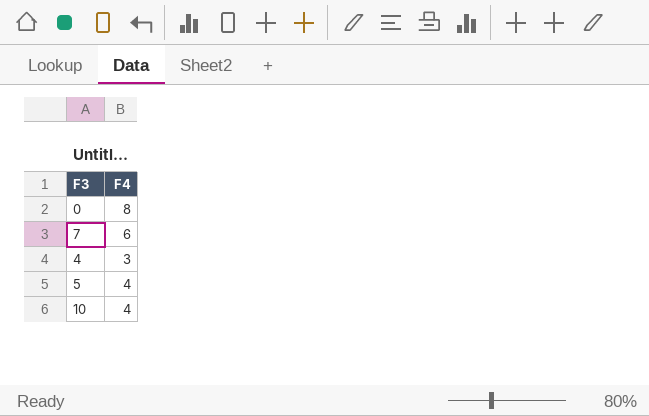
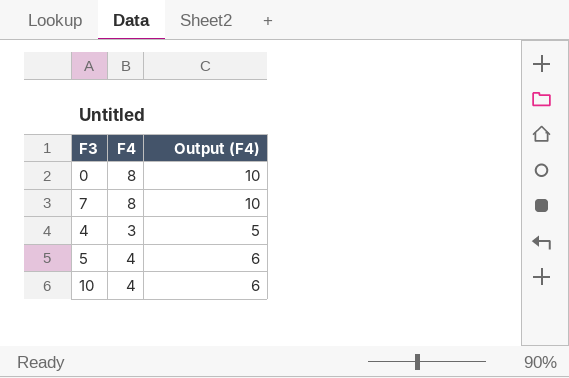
column Output (F4) | formula: none -> [F4] + 2
7 | F4: 6 -> 8

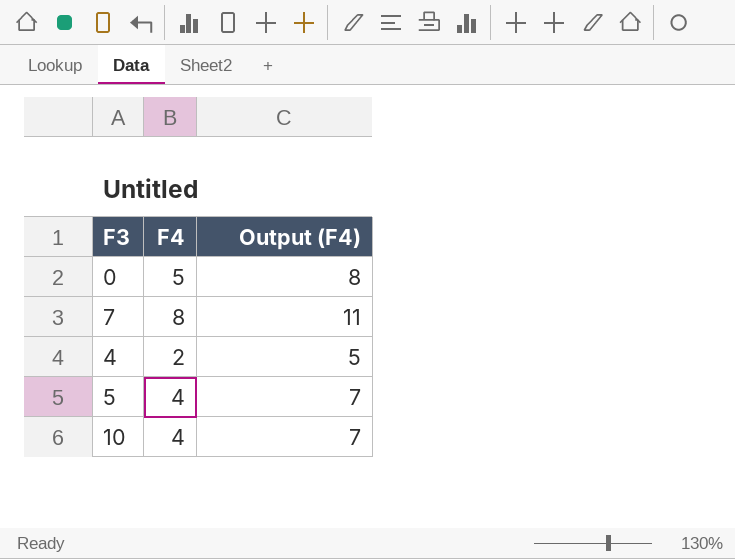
column Output (F4) | formula: [F4] + 2 -> [F4] + 3
0 | F4: 8 -> 5
4 | F4: 3 -> 2

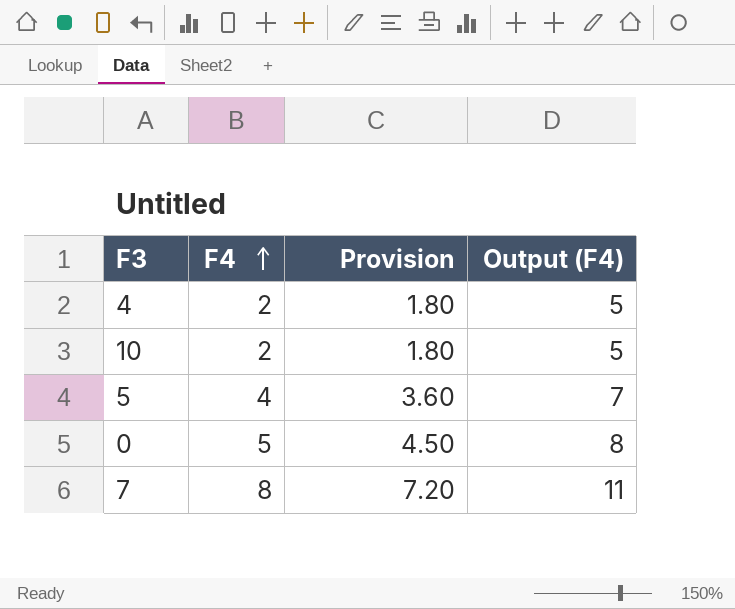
row order: none -> F4 ascending
column Provision | formula: none -> [F4] * 0.9
10 | F4: 4 -> 2
10 | Output (F4): 7 -> 5

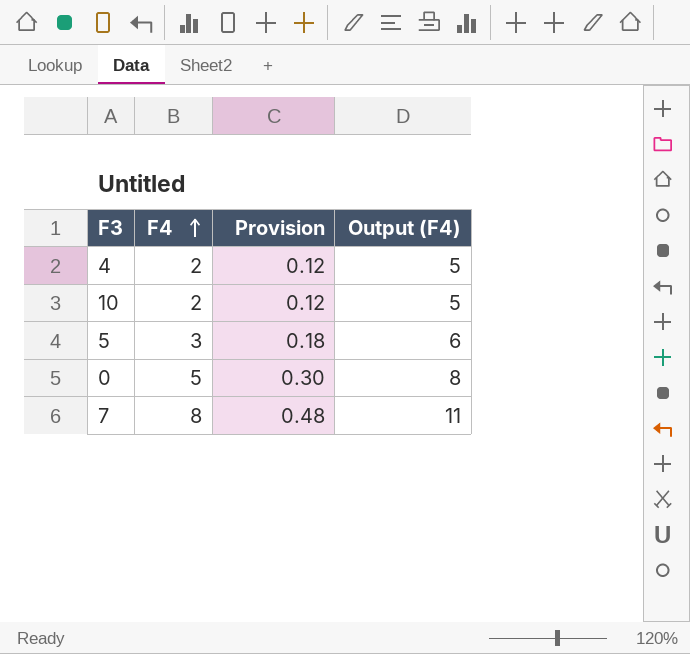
column Provision | formula: [F4] * 0.9 -> [F4] * 0.06
5 | F4: 4 -> 3
5 | Output (F4): 7 -> 6

